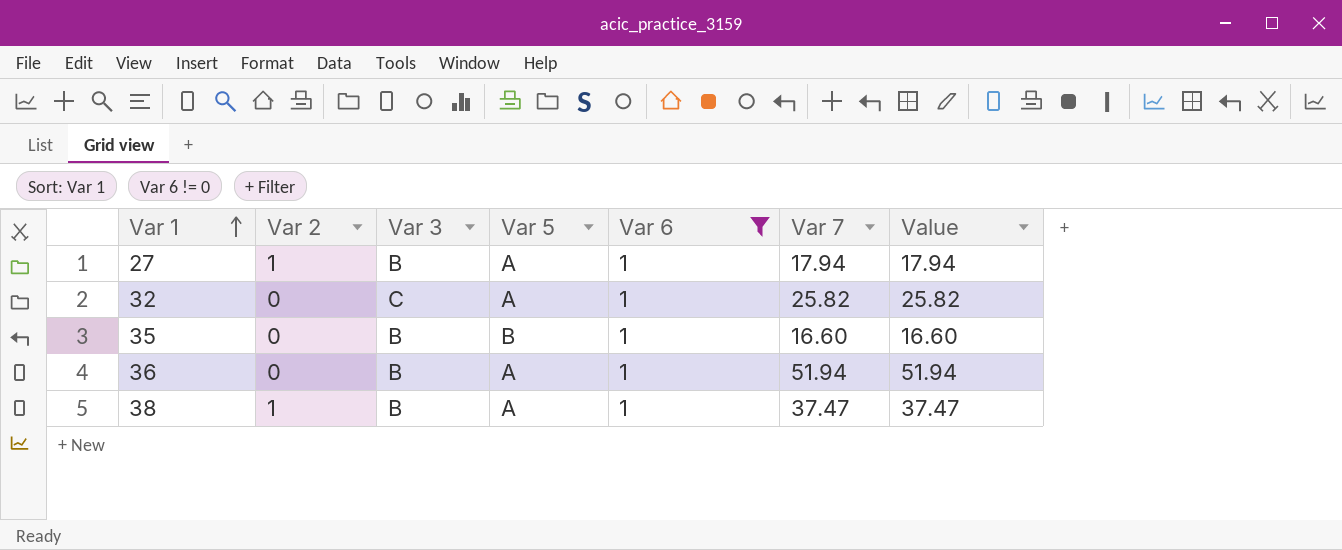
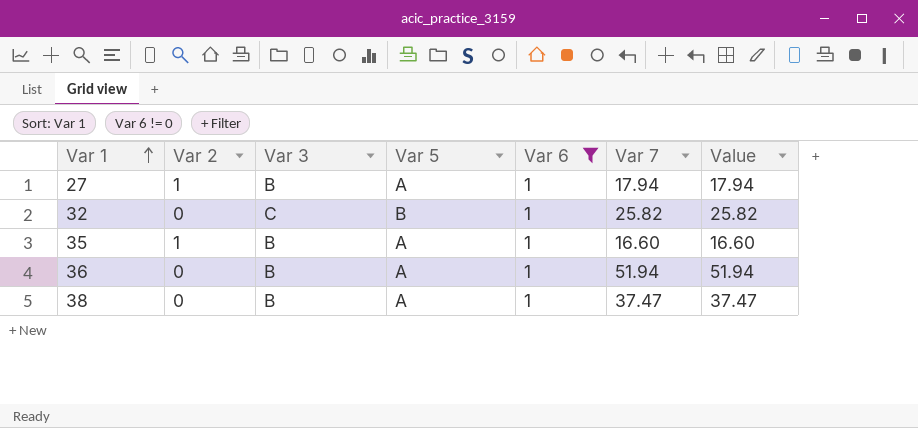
32 | Var 5: A -> B
35 | Var 2: 0 -> 1
35 | Var 5: B -> A
38 | Var 2: 1 -> 0

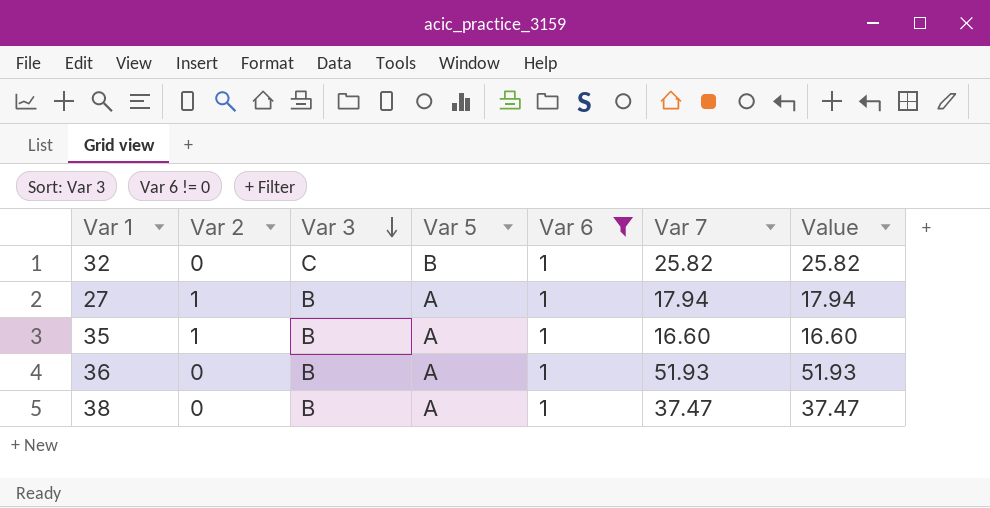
row order: Var 1 ascending -> Var 3 descending
36 | Var 7: 51.94 -> 51.93
36 | Value: 51.94 -> 51.93

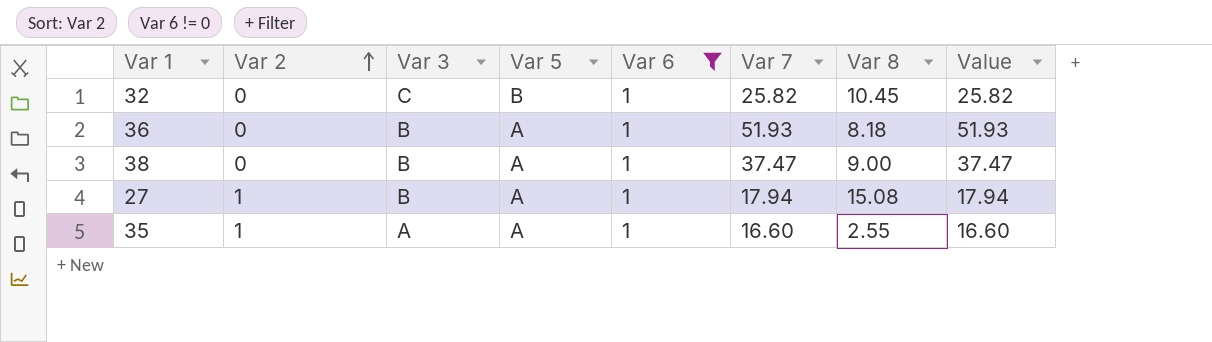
row order: Var 3 descending -> Var 2 ascending
column Var 8 | position: none -> 7
35 | Var 3: B -> A

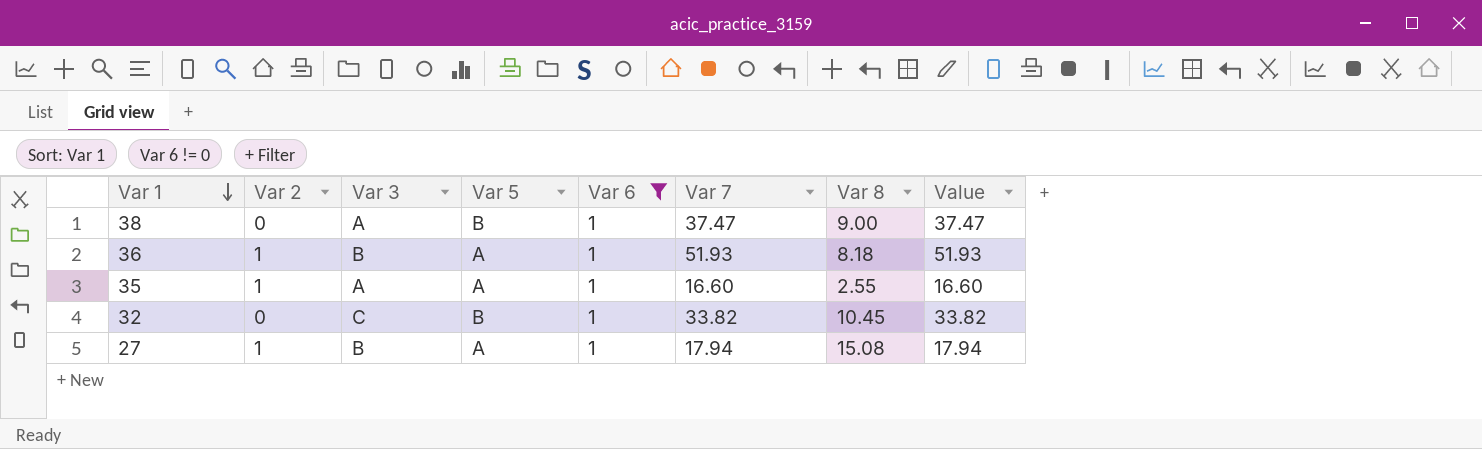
row order: Var 2 ascending -> Var 1 descending
38 | Var 3: B -> A
38 | Var 5: A -> B
36 | Var 2: 0 -> 1
32 | Var 7: 25.82 -> 33.82
32 | Value: 25.82 -> 33.82

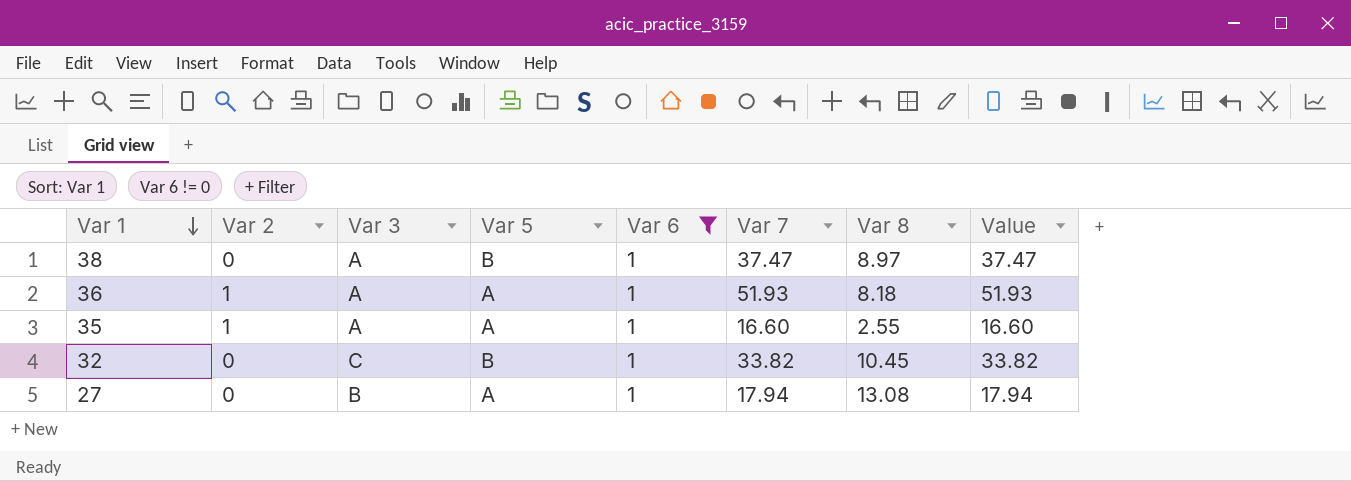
38 | Var 8: 9.00 -> 8.97
36 | Var 3: B -> A
27 | Var 2: 1 -> 0
27 | Var 8: 15.08 -> 13.08

